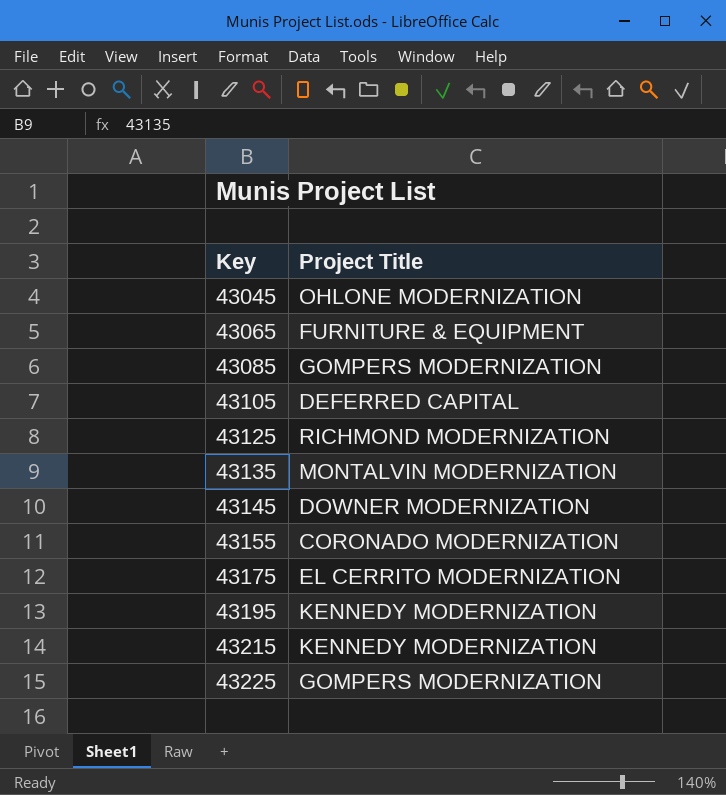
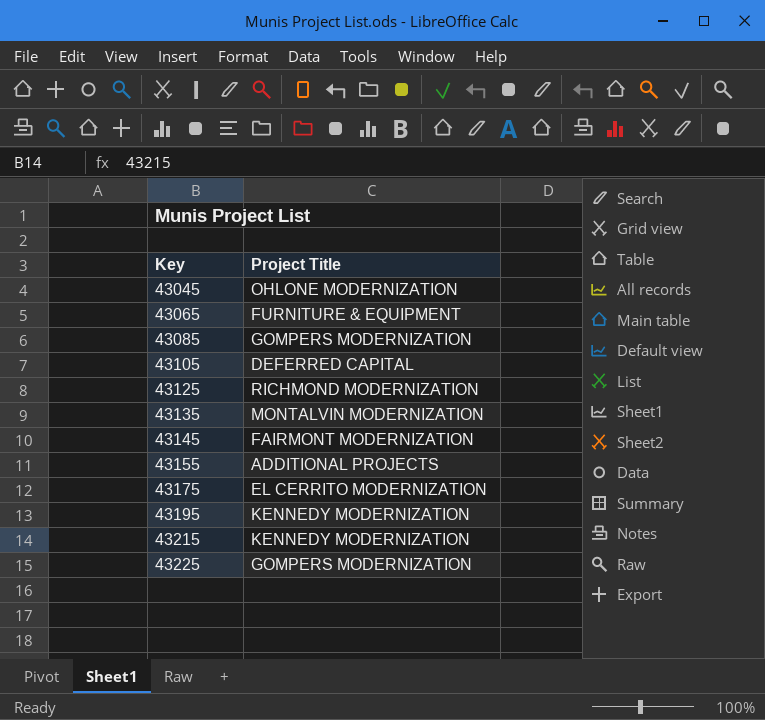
43145 | Project Title: DOWNER MODERNIZATION -> FAIRMONT MODERNIZATION
43155 | Project Title: CORONADO MODERNIZATION -> ADDITIONAL PROJECTS

